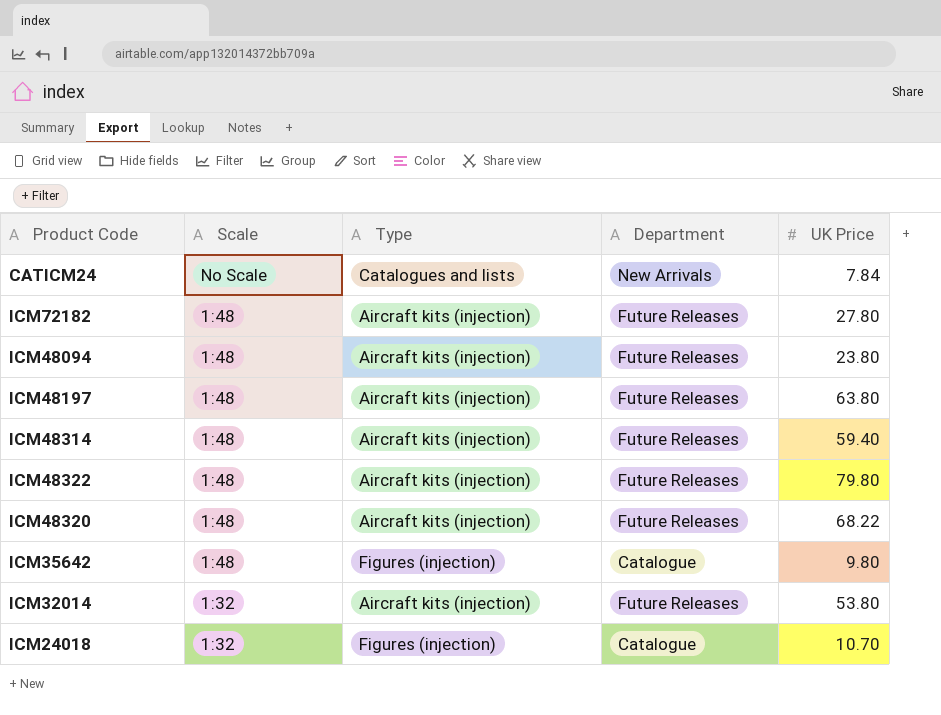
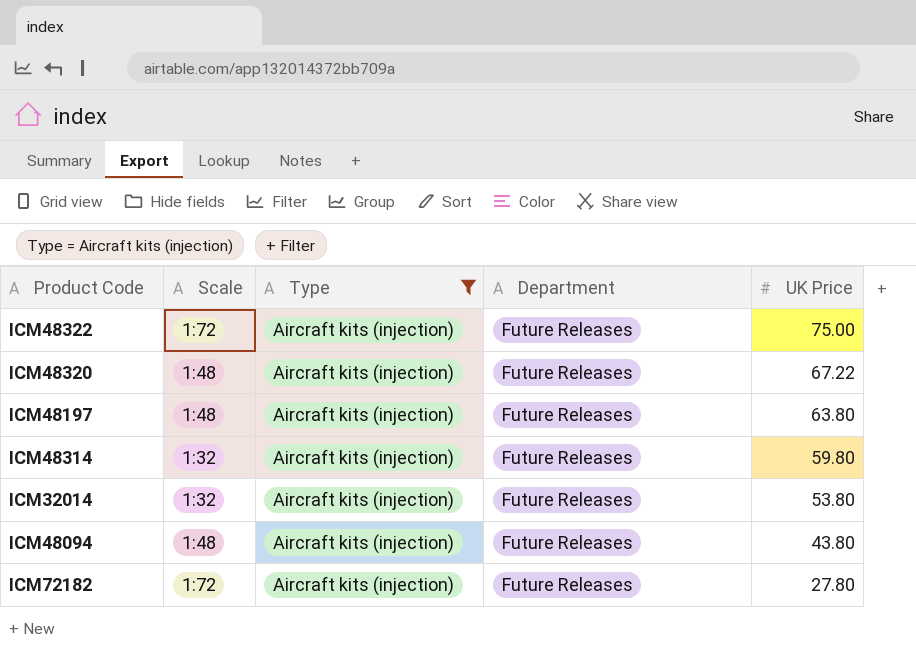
filter: none -> Type = Aircraft kits (injection)
row order: Scale descending -> UK Price descending
ICM48322 | Scale: 1:48 -> 1:72
ICM48322 | UK Price: 79.80 -> 75.00
ICM48320 | UK Price: 68.22 -> 67.22
ICM48314 | Scale: 1:48 -> 1:32
ICM48314 | UK Price: 59.40 -> 59.80
ICM48094 | UK Price: 23.80 -> 43.80
ICM72182 | Scale: 1:48 -> 1:72

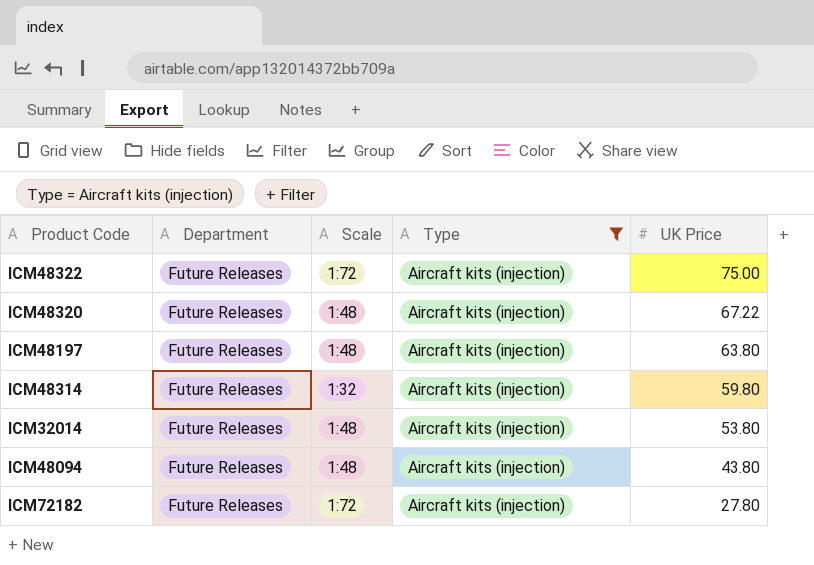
column Department | position: 4 -> 2
ICM32014 | Scale: 1:32 -> 1:48

